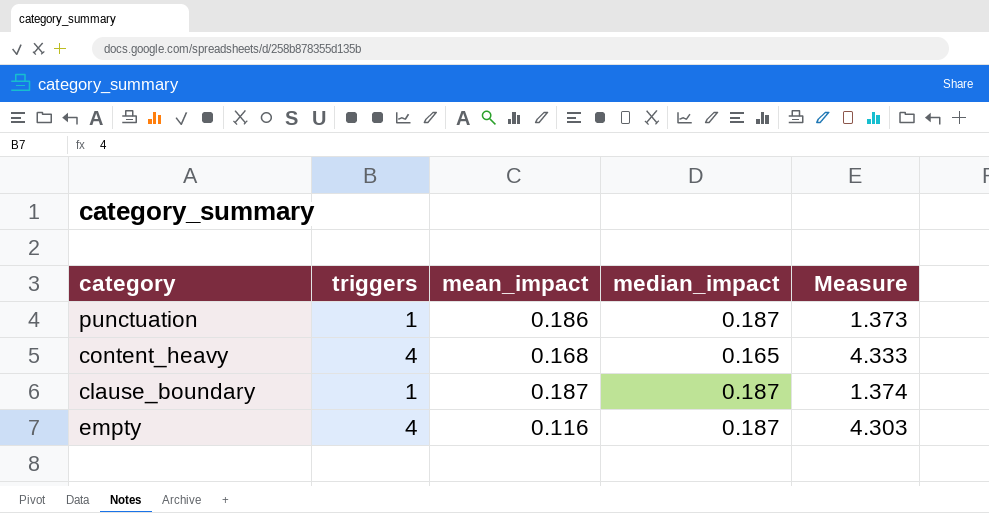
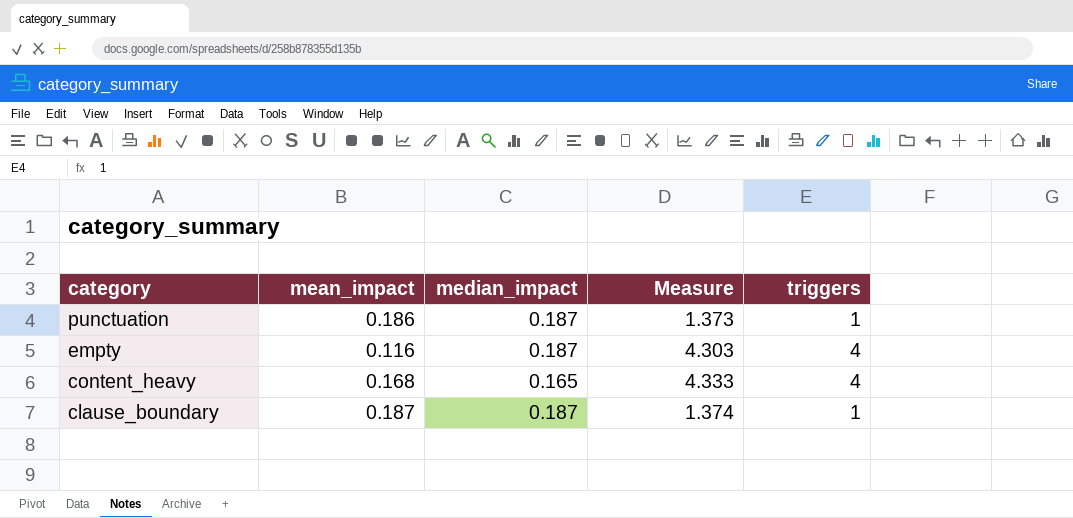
row order: none -> category descending
column triggers | position: 2 -> 5

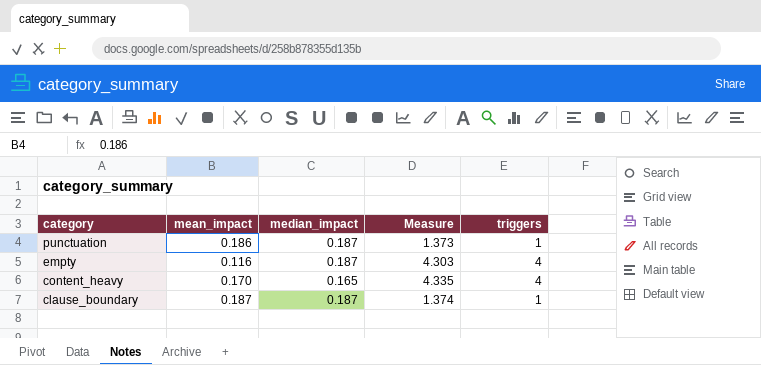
content_heavy | mean_impact: 0.168 -> 0.170
content_heavy | Measure: 4.333 -> 4.335

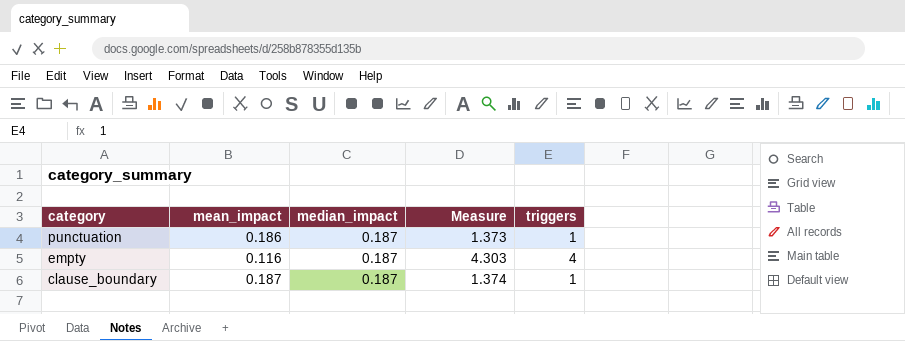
row content_heavy: 0.170 | 0.165 | 4.335 | 4 -> none

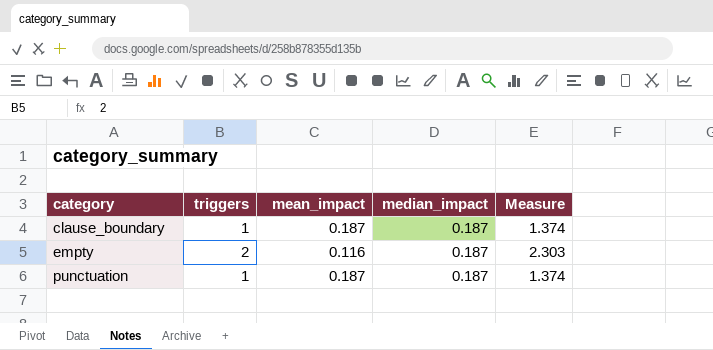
row order: category descending -> category ascending
column triggers | position: 5 -> 2
empty | triggers: 4 -> 2
empty | Measure: 4.303 -> 2.303
punctuation | mean_impact: 0.186 -> 0.187
punctuation | Measure: 1.373 -> 1.374

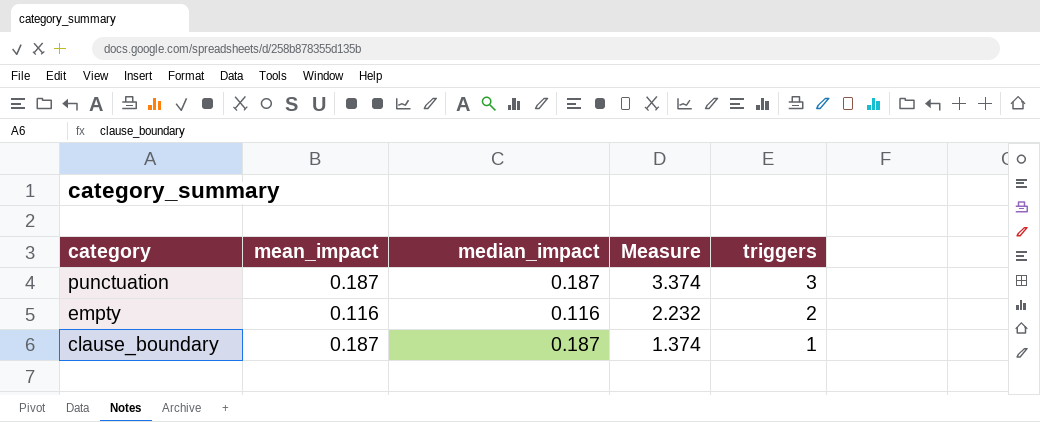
row order: category ascending -> category descending
column triggers | position: 2 -> 5
punctuation | Measure: 1.374 -> 3.374
punctuation | triggers: 1 -> 3
empty | median_impact: 0.187 -> 0.116
empty | Measure: 2.303 -> 2.232

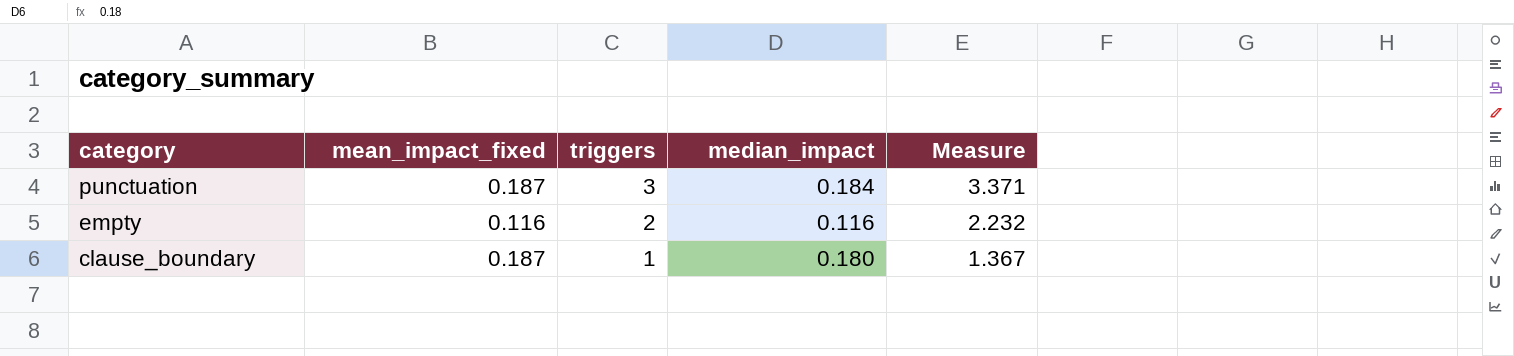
column name: mean_impact -> mean_impact_fixed
column triggers | position: 5 -> 3
punctuation | median_impact: 0.187 -> 0.184
punctuation | Measure: 3.374 -> 3.371
clause_boundary | median_impact: 0.187 -> 0.180
clause_boundary | Measure: 1.374 -> 1.367

